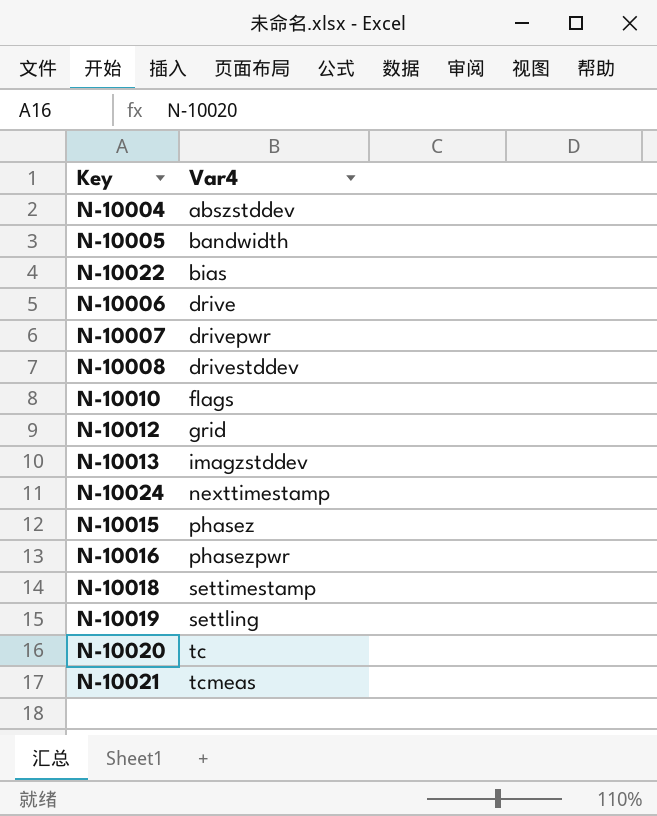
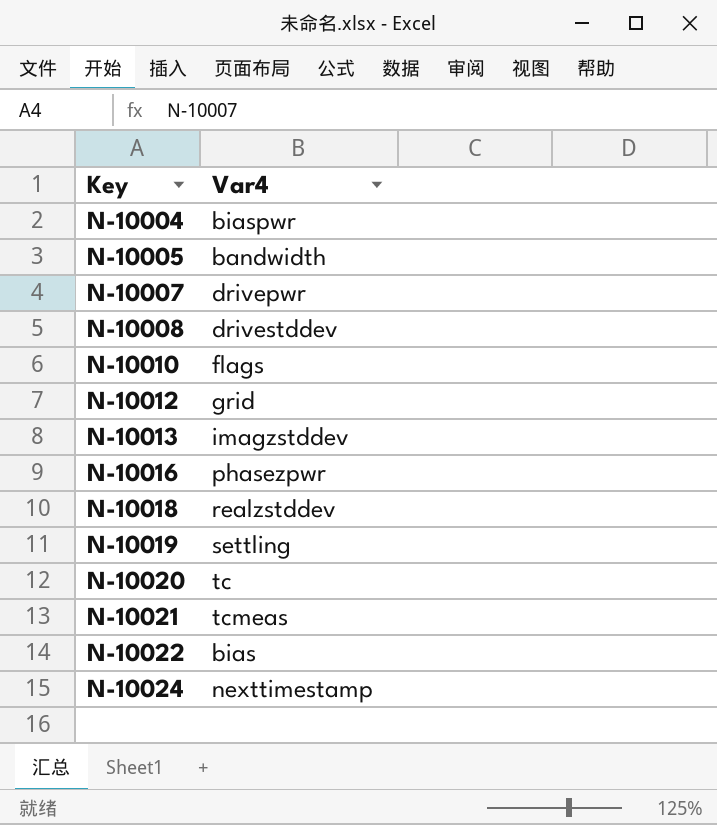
row order: Var4 ascending -> Key ascending
row N-10006: drive -> none
row N-10015: phasez -> none
N-10004 | Var4: abszstddev -> biaspwr
N-10018 | Var4: settimestamp -> realzstddev

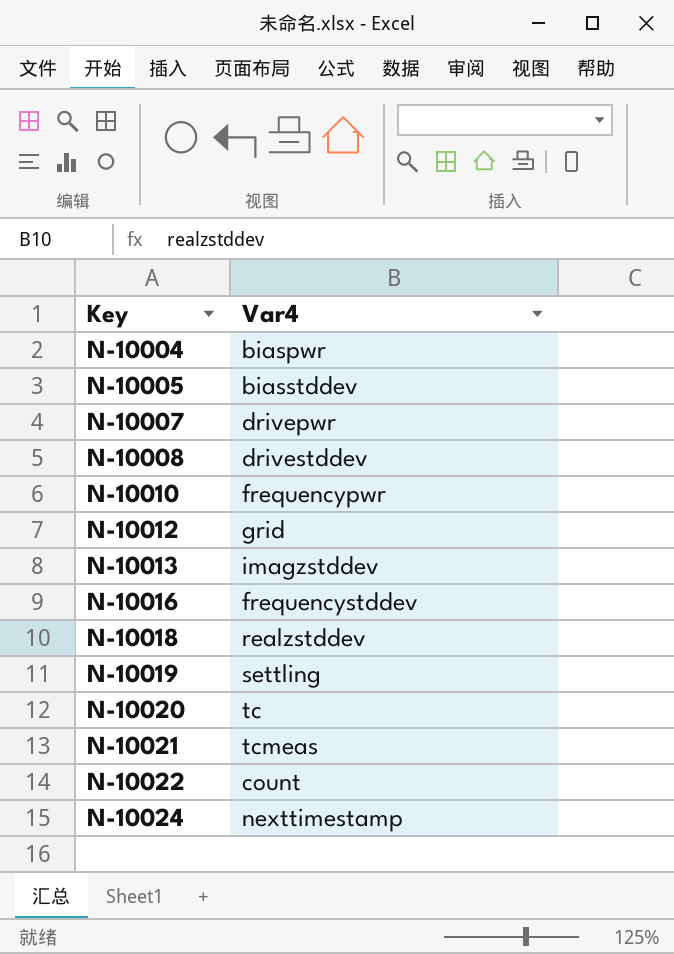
N-10005 | Var4: bandwidth -> biasstddev
N-10010 | Var4: flags -> frequencypwr
N-10016 | Var4: phasezpwr -> frequencystddev
N-10022 | Var4: bias -> count

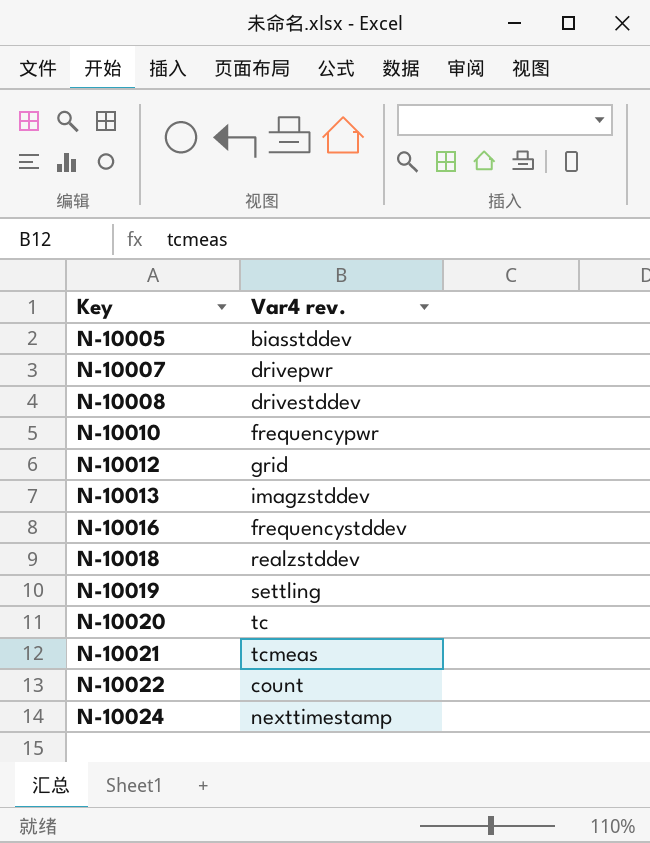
column name: Var4 -> Var4 rev.
row N-10004: biaspwr -> none

